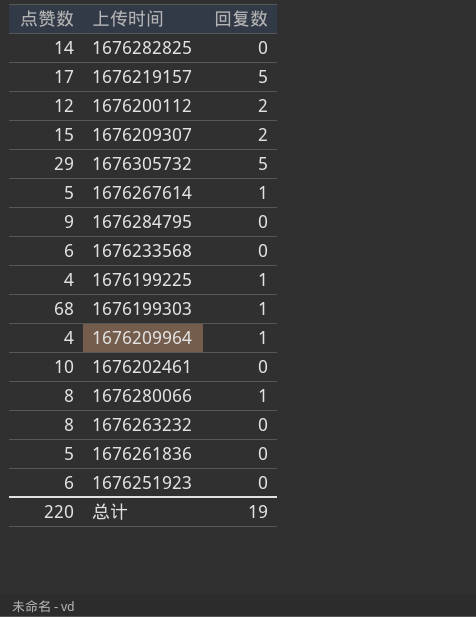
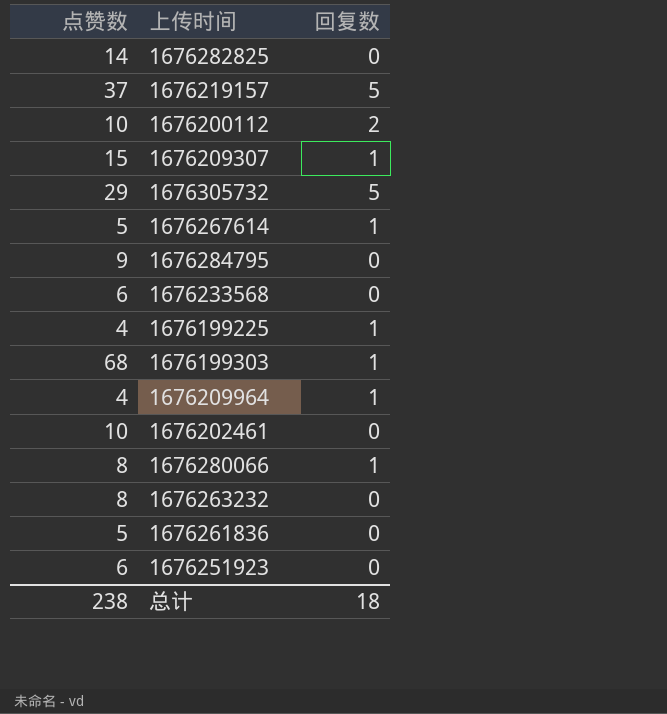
1676219157 | 点赞数: 17 -> 37
1676200112 | 点赞数: 12 -> 10
1676209307 | 回复数: 2 -> 1
总计 | 点赞数: 220 -> 238
总计 | 回复数: 19 -> 18

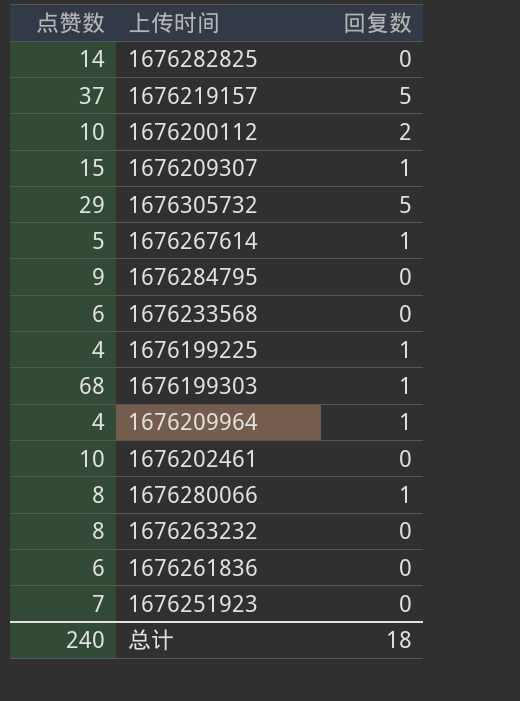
1676261836 | 点赞数: 5 -> 6
1676251923 | 点赞数: 6 -> 7
总计 | 点赞数: 238 -> 240

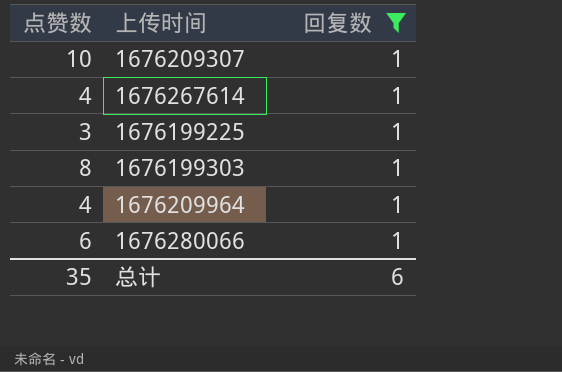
filter: none -> 回复数 = 1
1676209307 | 点赞数: 15 -> 10
1676267614 | 点赞数: 5 -> 4
1676199225 | 点赞数: 4 -> 3
1676199303 | 点赞数: 68 -> 8
1676280066 | 点赞数: 8 -> 6
总计 | 点赞数: 240 -> 35
总计 | 回复数: 18 -> 6

